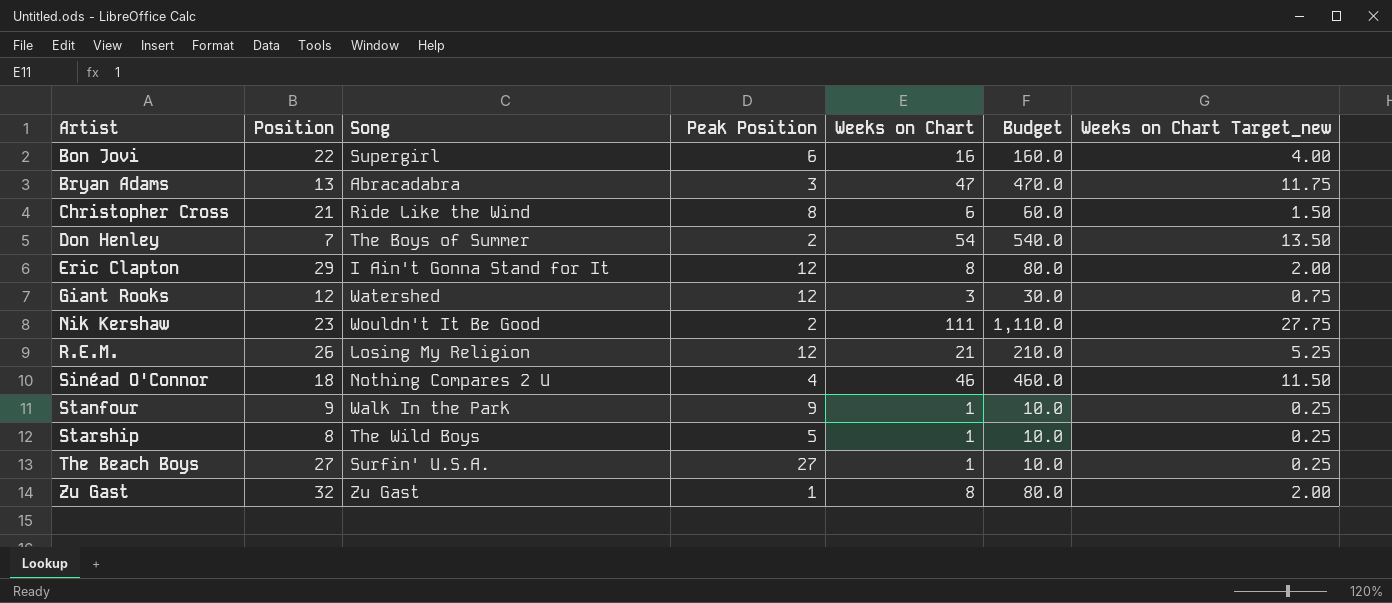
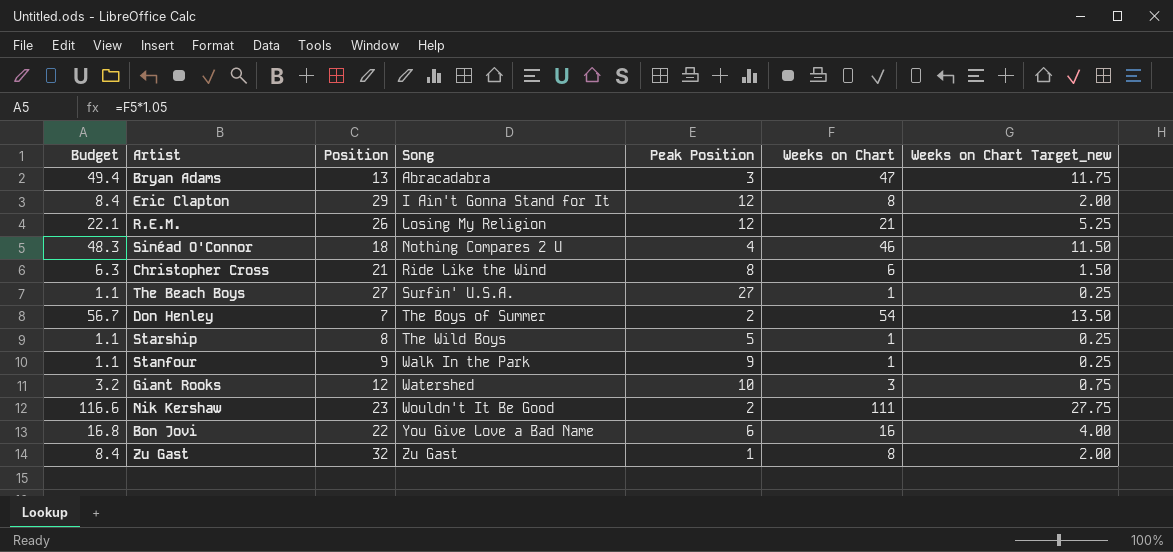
row order: Artist ascending -> Song ascending
column Budget | formula: [Weeks on Chart] * 10 -> [Weeks on Chart] * 1.05
column Budget | position: 6 -> 1
Giant Rooks | Peak Position: 12 -> 10
Bon Jovi | Song: Supergirl -> You Give Love a Bad Name

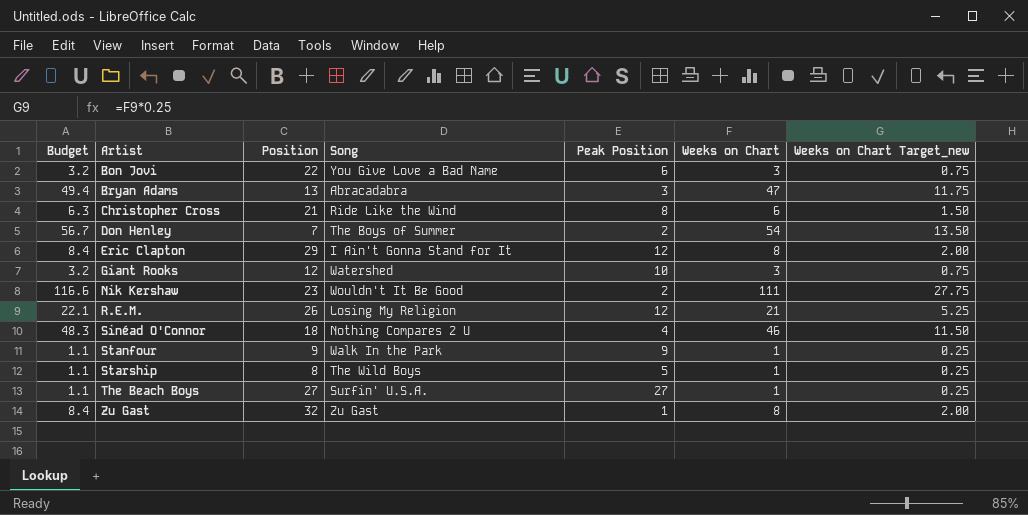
row order: Song ascending -> Artist ascending
Bon Jovi | Budget: 16.8 -> 3.2
Bon Jovi | Weeks on Chart: 16 -> 3
Bon Jovi | Weeks on Chart Target_new: 4.00 -> 0.75

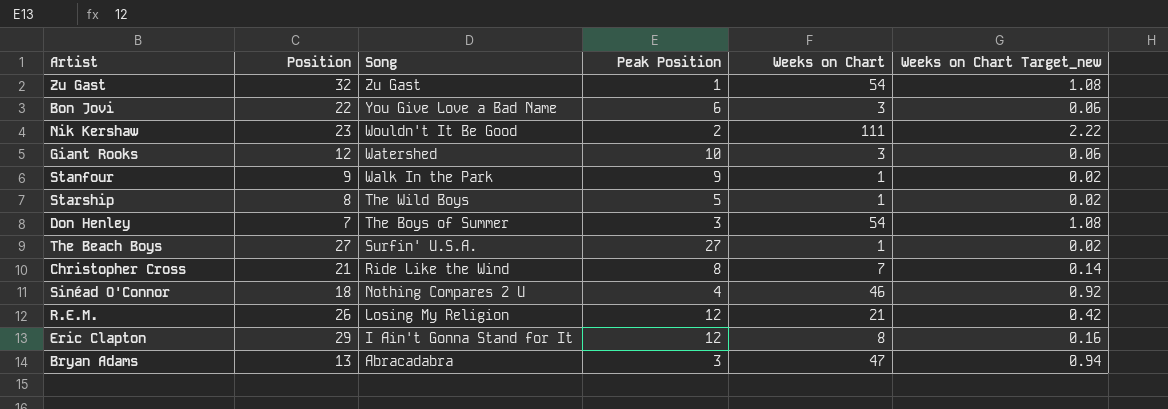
row order: Artist ascending -> Song descending
column Budget | formula: [Weeks on Chart] * 1.05 -> none
column Weeks on Chart Target_new | formula: [Weeks on Chart] * 0.25 -> [Weeks on Chart] * 0.02
Zu Gast | Weeks on Chart: 8 -> 54
Don Henley | Peak Position: 2 -> 3
Christopher Cross | Weeks on Chart: 6 -> 7

